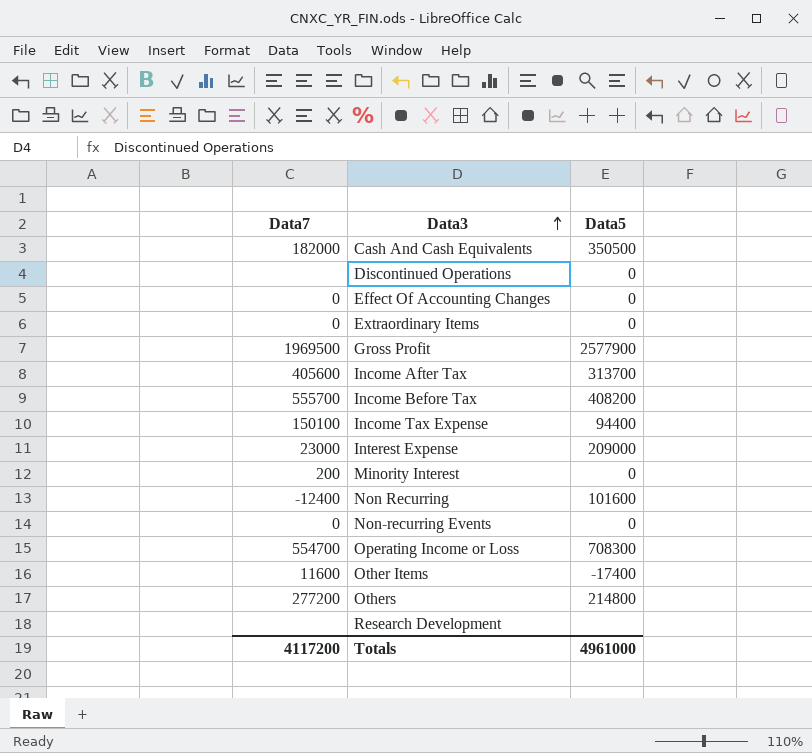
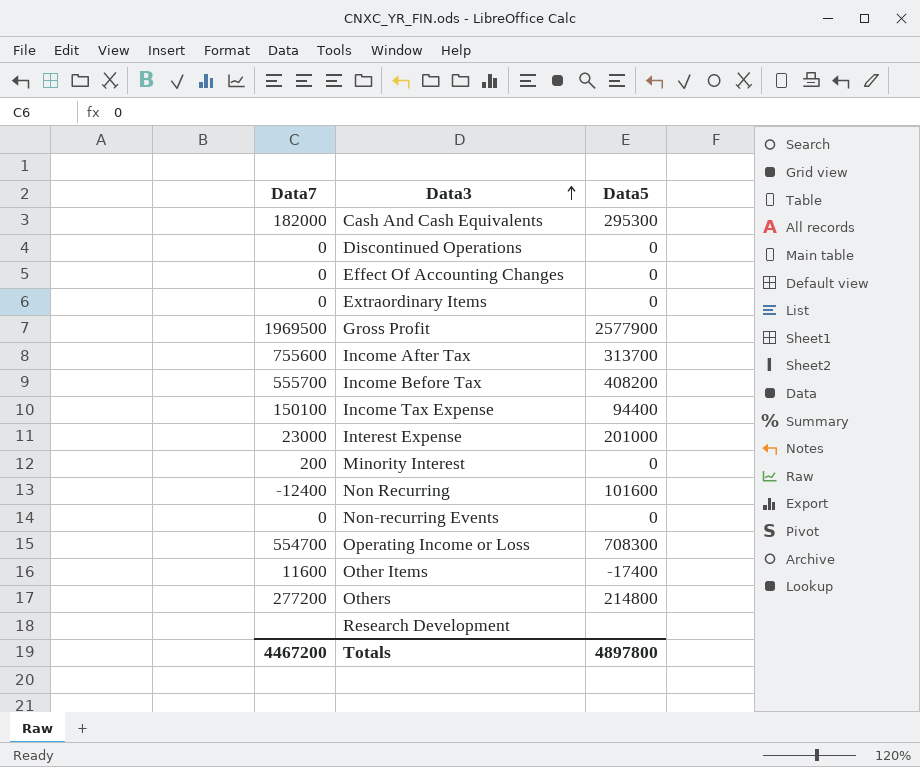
Cash And Cash Equivalents | Data5: 350500 -> 295300
Discontinued Operations | Data7: none -> 0
Income After Tax | Data7: 405600 -> 755600
Interest Expense | Data5: 209000 -> 201000
Totals | Data7: 4117200 -> 4467200
Totals | Data5: 4961000 -> 4897800

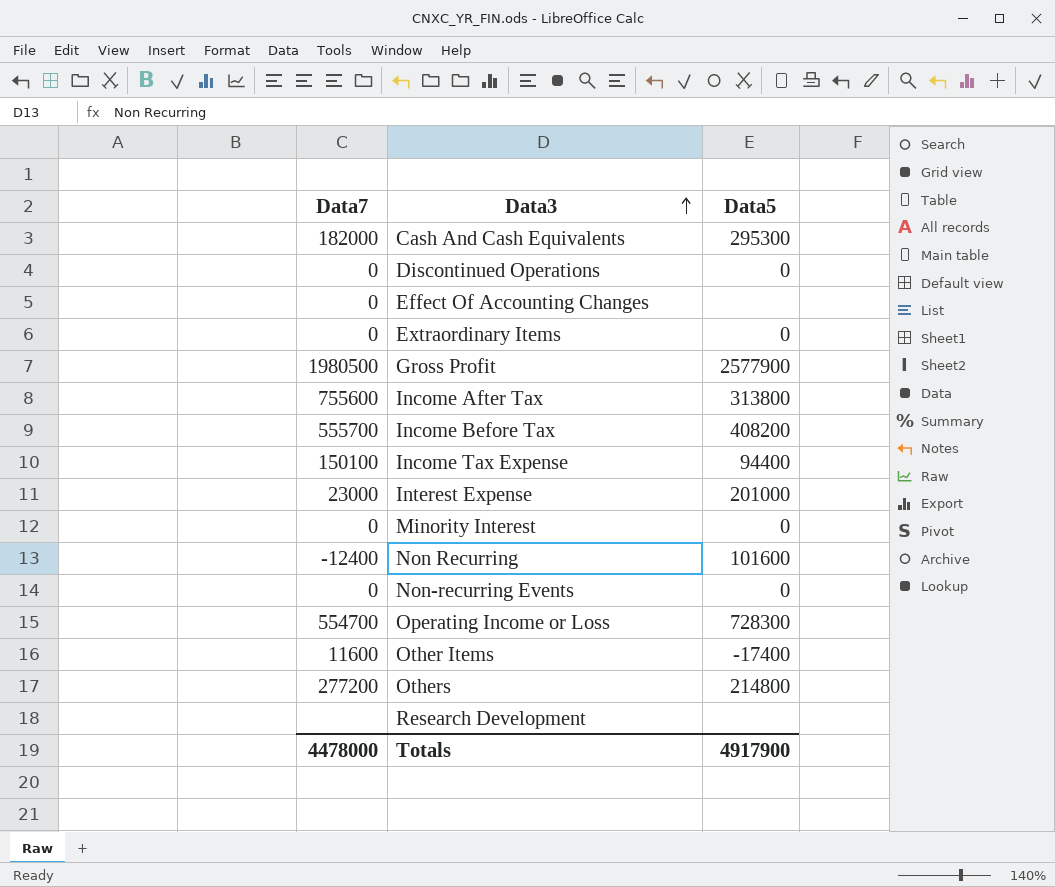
Effect Of Accounting Changes | Data5: 0 -> none
Gross Profit | Data7: 1969500 -> 1980500
Income After Tax | Data5: 313700 -> 313800
Minority Interest | Data7: 200 -> 0
Operating Income or Loss | Data5: 708300 -> 728300
Totals | Data7: 4467200 -> 4478000
Totals | Data5: 4897800 -> 4917900

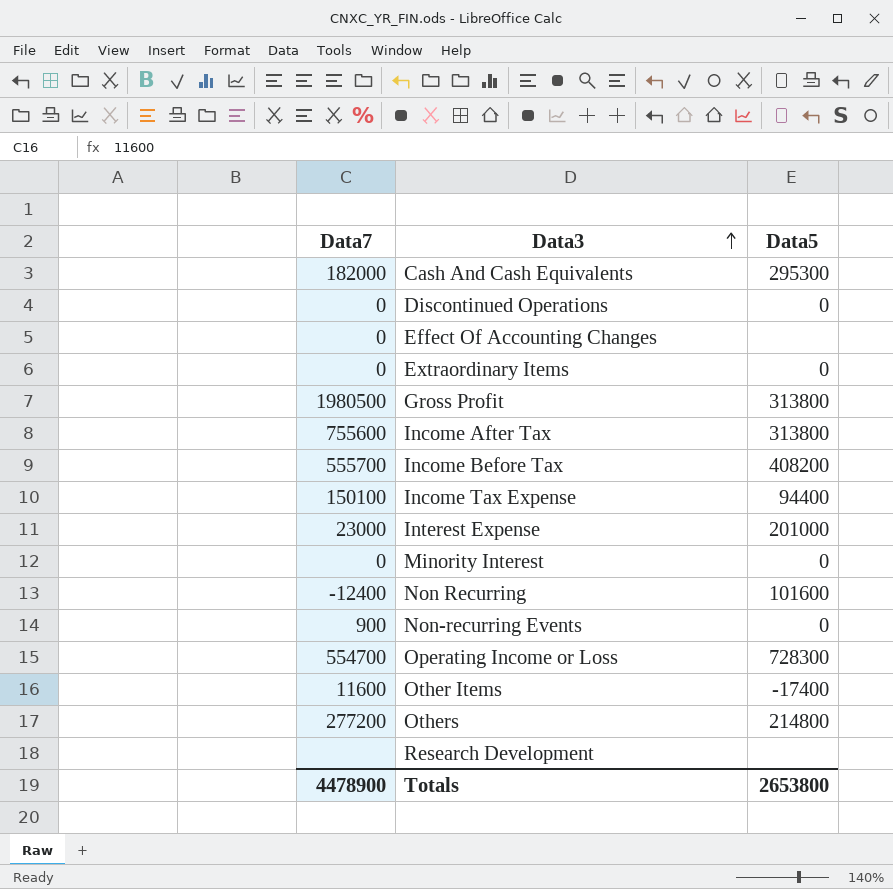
Gross Profit | Data5: 2577900 -> 313800
Non-recurring Events | Data7: 0 -> 900
Totals | Data7: 4478000 -> 4478900
Totals | Data5: 4917900 -> 2653800

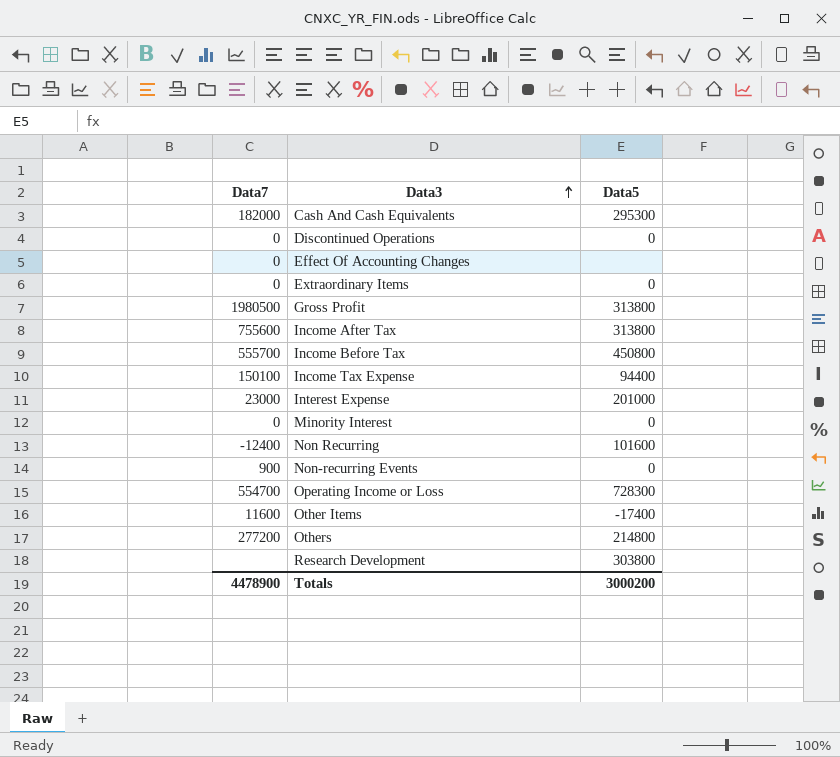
Income Before Tax | Data5: 408200 -> 450800
Research Development | Data5: none -> 303800
Totals | Data5: 2653800 -> 3000200

